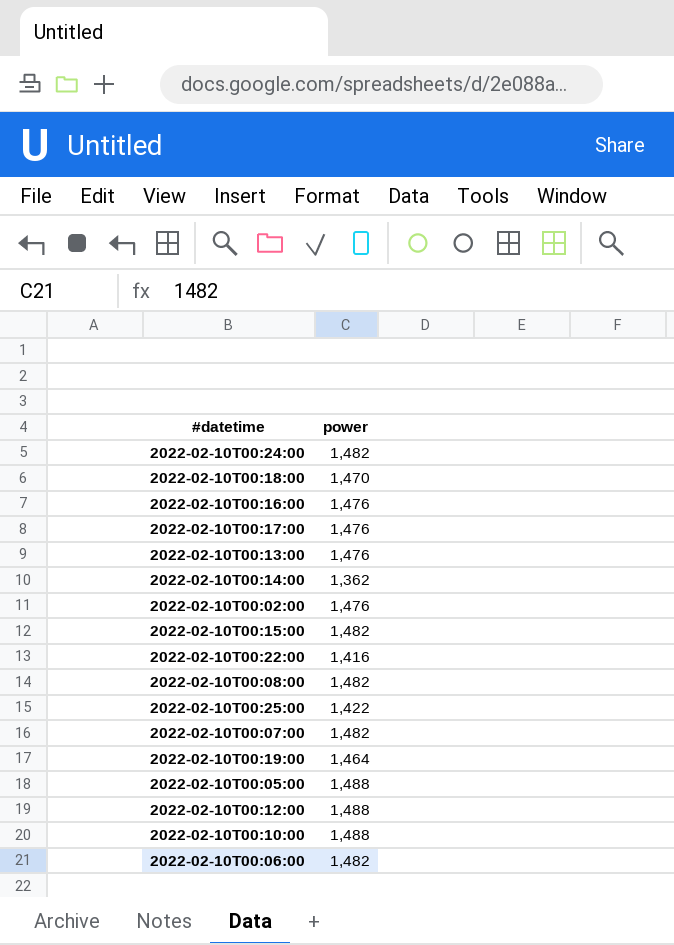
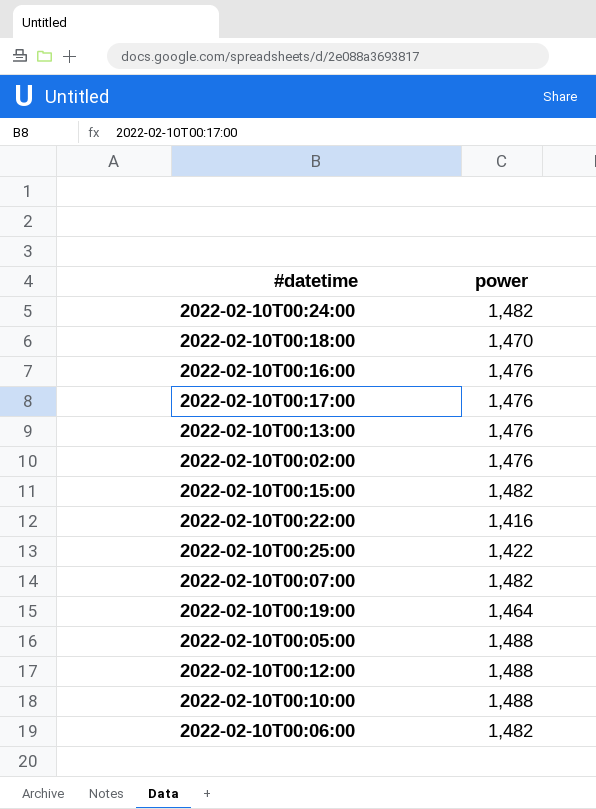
row 2022-02-10T00:14:00: 1,362 -> none
row 2022-02-10T00:08:00: 1,482 -> none

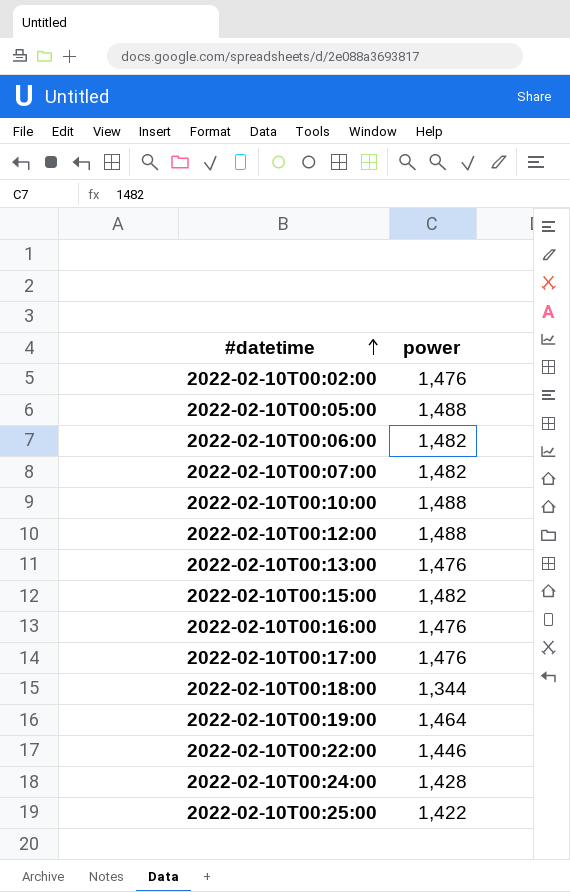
row order: none -> #datetime ascending
2022-02-10T00:18:00 | power: 1,470 -> 1,344
2022-02-10T00:22:00 | power: 1,416 -> 1,446
2022-02-10T00:24:00 | power: 1,482 -> 1,428

